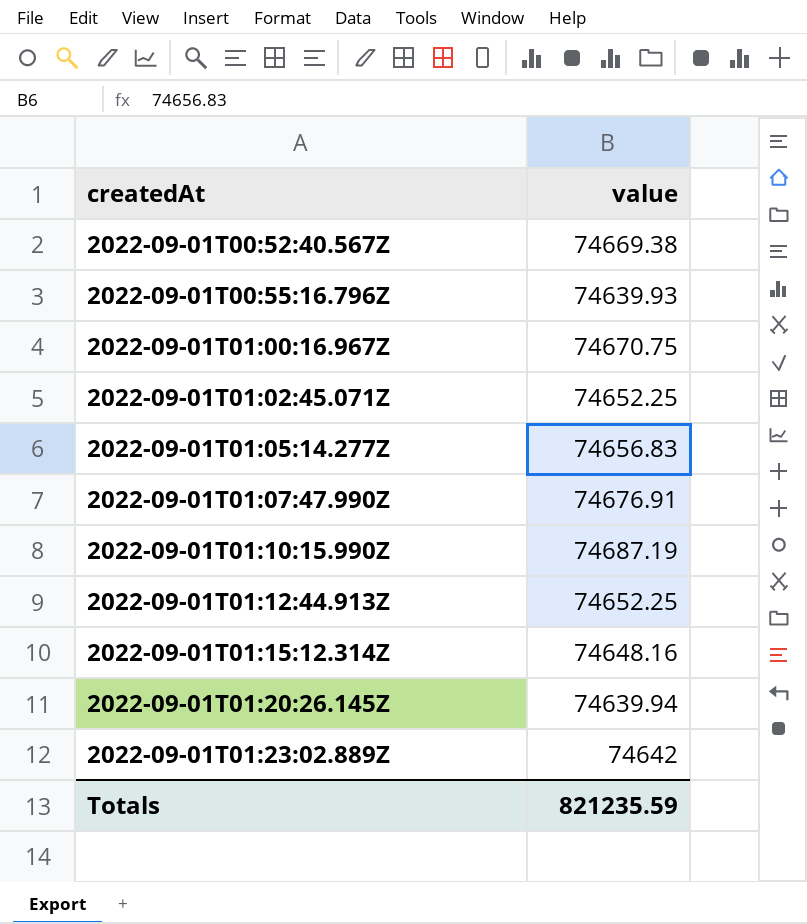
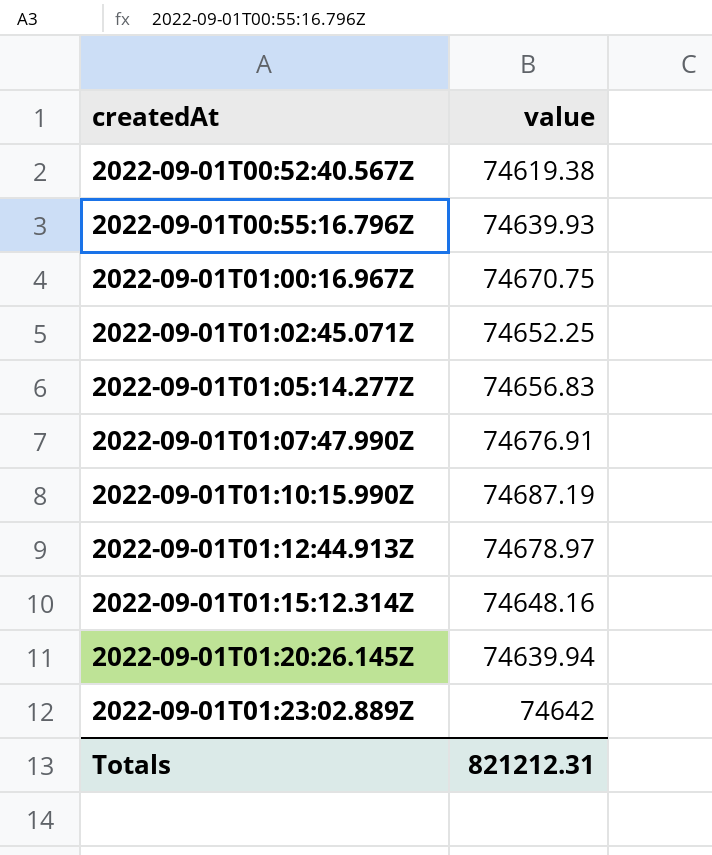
2022-09-01T00:52:40.567Z | value: 74669.38 -> 74619.38
2022-09-01T01:12:44.913Z | value: 74652.25 -> 74678.97
Totals | value: 821235.59 -> 821212.31

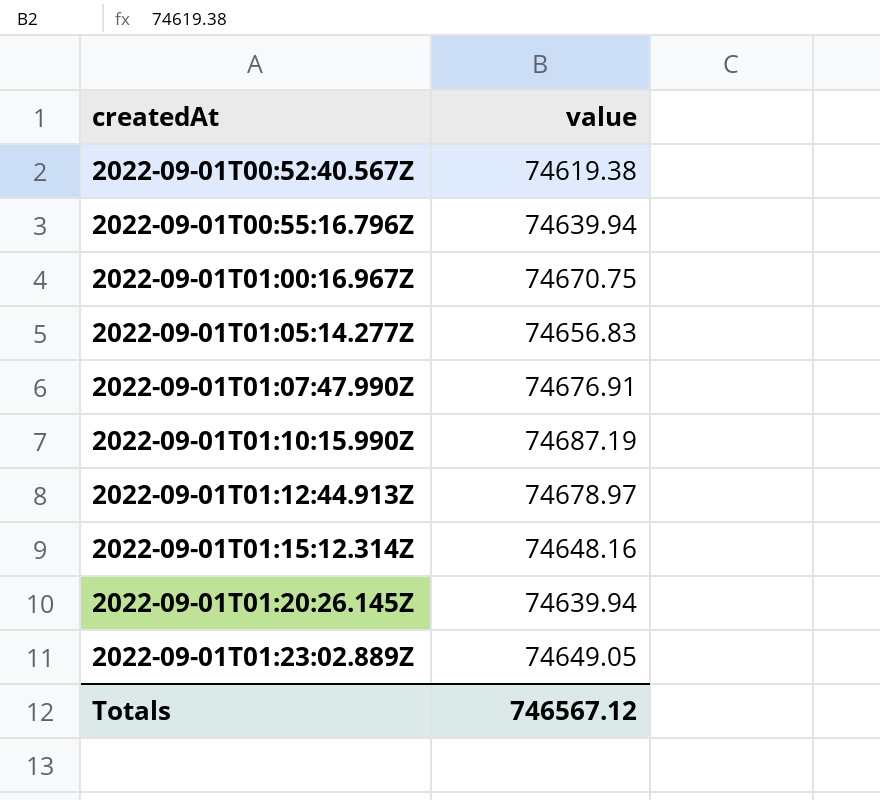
row 2022-09-01T01:02:45.071Z: 74652.25 -> none
2022-09-01T00:55:16.796Z | value: 74639.93 -> 74639.94
2022-09-01T01:23:02.889Z | value: 74642 -> 74649.05
Totals | value: 821212.31 -> 746567.12

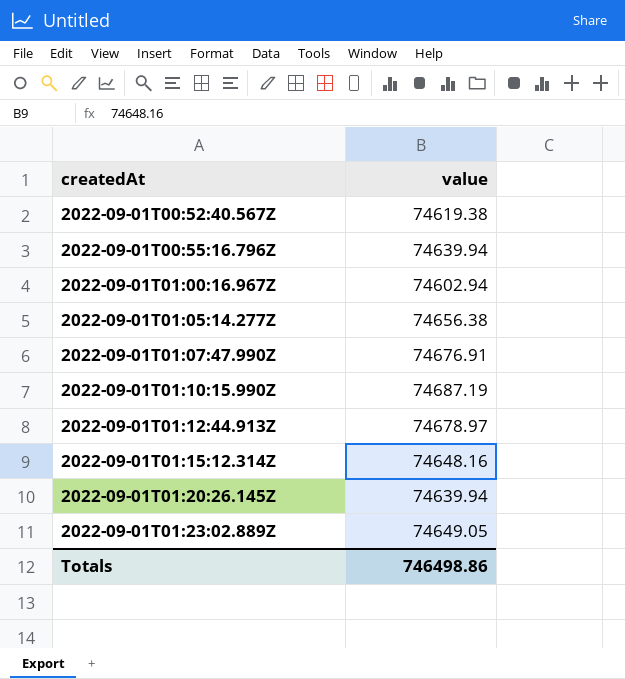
2022-09-01T01:00:16.967Z | value: 74670.75 -> 74602.94
2022-09-01T01:05:14.277Z | value: 74656.83 -> 74656.38
Totals | value: 746567.12 -> 746498.86

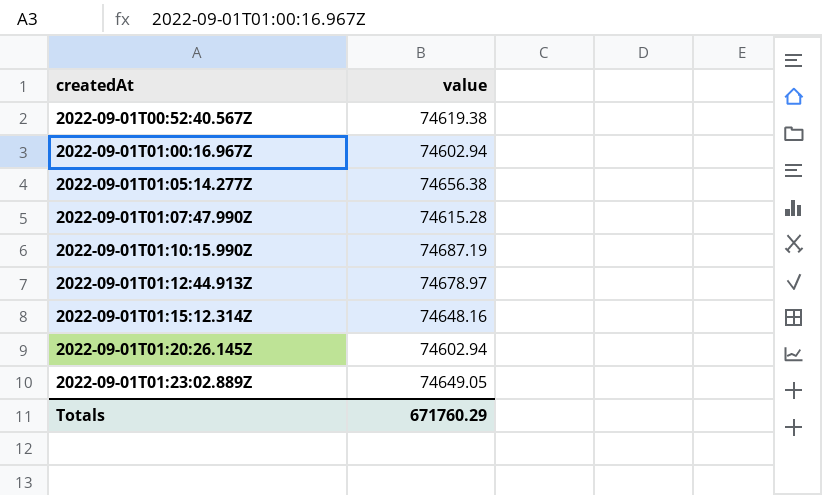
row 2022-09-01T00:55:16.796Z: 74639.94 -> none
2022-09-01T01:07:47.990Z | value: 74676.91 -> 74615.28
2022-09-01T01:20:26.145Z | value: 74639.94 -> 74602.94
Totals | value: 746498.86 -> 671760.29

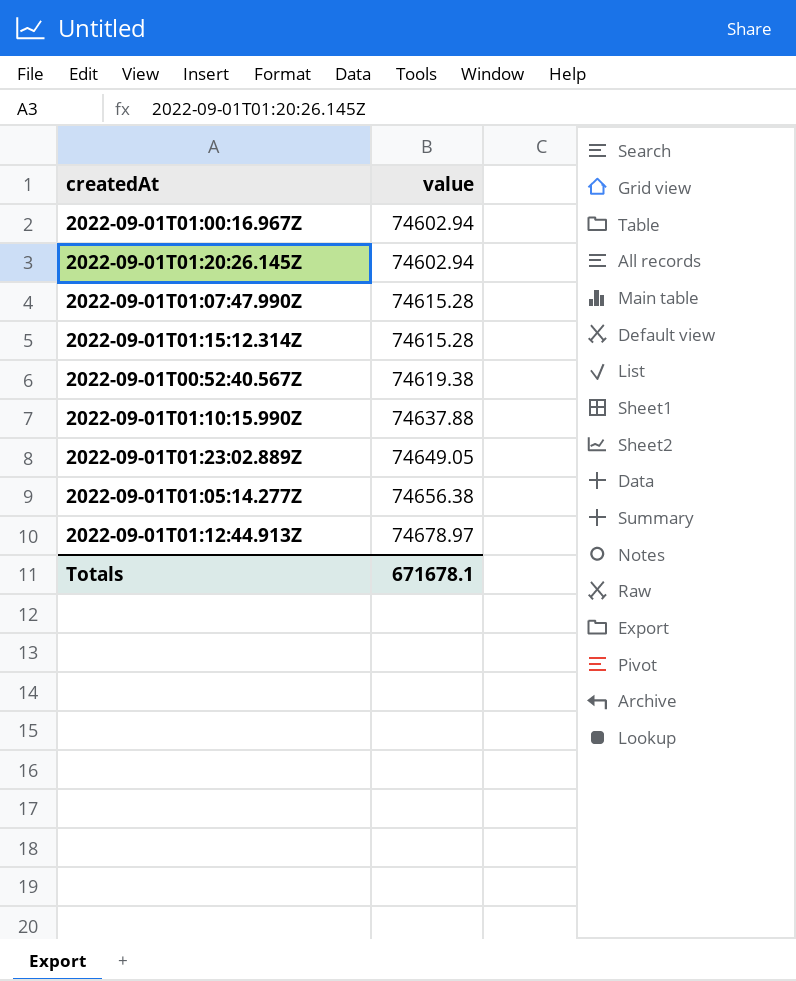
row order: createdAt ascending -> value ascending
2022-09-01T01:15:12.314Z | value: 74648.16 -> 74615.28
2022-09-01T01:10:15.990Z | value: 74687.19 -> 74637.88
Totals | value: 671760.29 -> 671678.1

